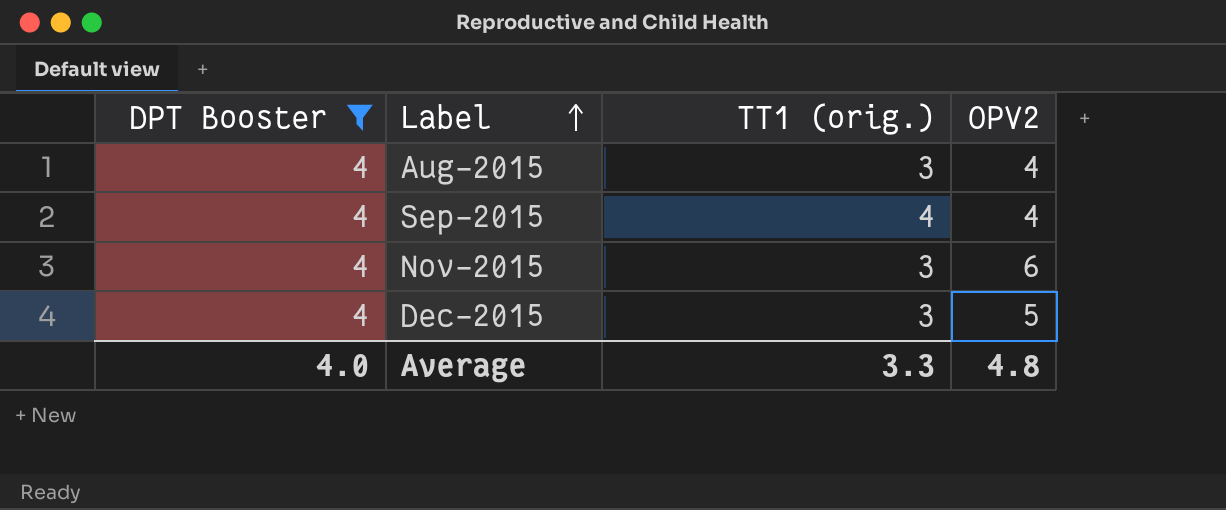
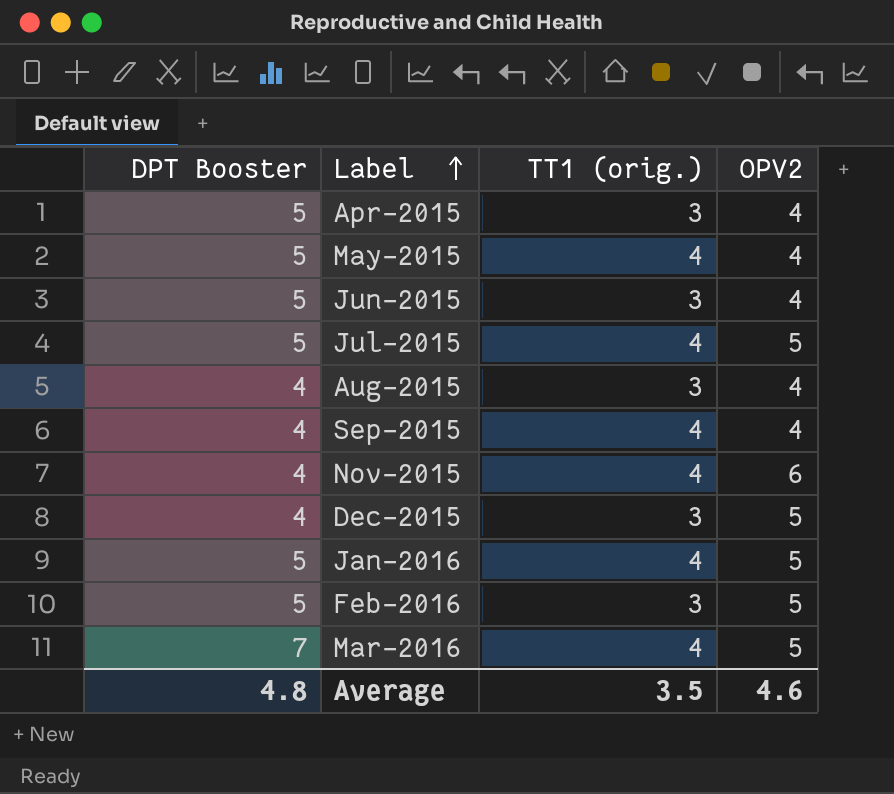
filter: DPT Booster = 4 -> none
Nov-2015 | TT1 (orig.): 3 -> 4
Average | DPT Booster: 4.0 -> 4.8
Average | TT1 (orig.): 3.3 -> 3.5
Average | OPV2: 4.8 -> 4.6

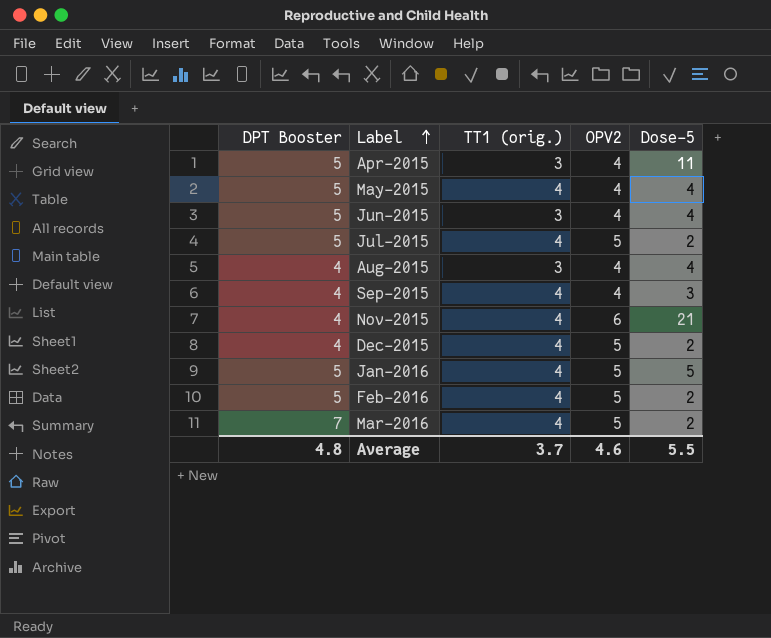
column Dose-5 | position: none -> 5
Dec-2015 | TT1 (orig.): 3 -> 4
Feb-2016 | TT1 (orig.): 3 -> 4
Average | TT1 (orig.): 3.5 -> 3.7

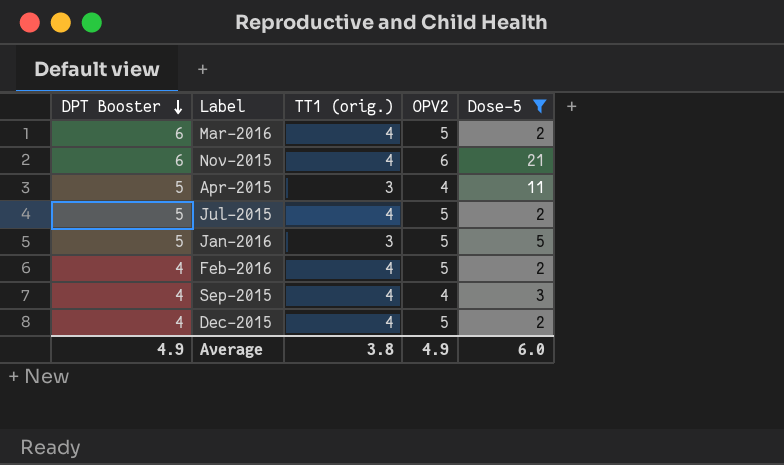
filter: none -> Dose-5 != 4
row order: Label ascending -> DPT Booster descending
Mar-2016 | DPT Booster: 7 -> 6
Nov-2015 | DPT Booster: 4 -> 6
Jan-2016 | TT1 (orig.): 4 -> 3
Feb-2016 | DPT Booster: 5 -> 4
Average | DPT Booster: 4.8 -> 4.9
Average | TT1 (orig.): 3.7 -> 3.8
Average | OPV2: 4.6 -> 4.9
Average | Dose-5: 5.5 -> 6.0

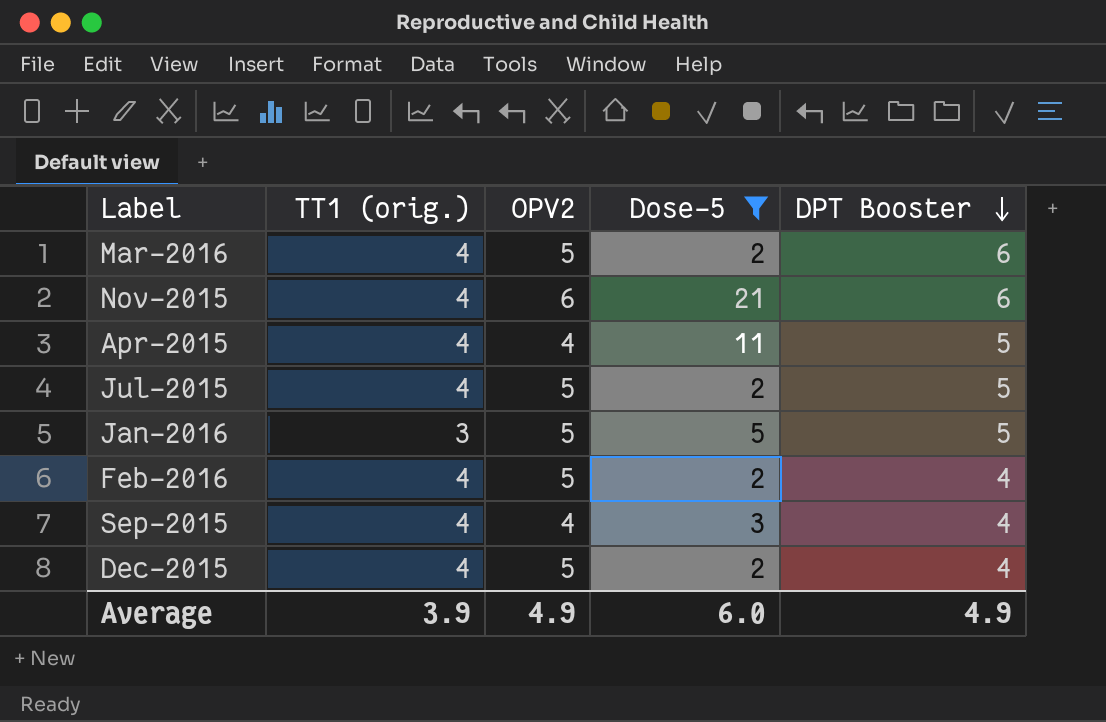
column DPT Booster | position: 1 -> 5
Apr-2015 | TT1 (orig.): 3 -> 4
Average | TT1 (orig.): 3.8 -> 3.9

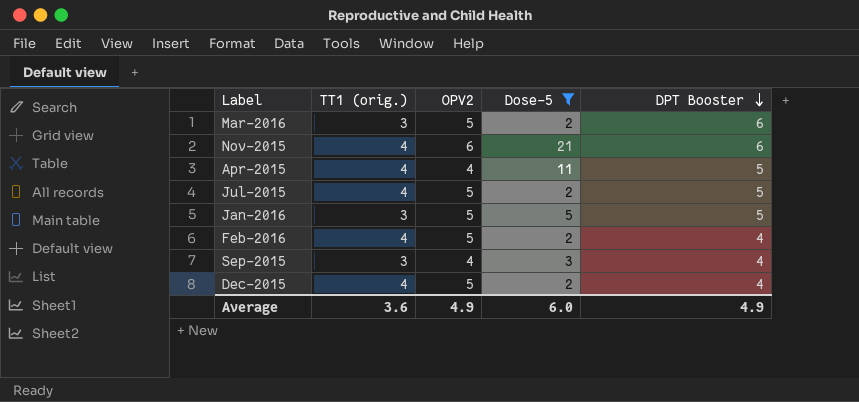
Mar-2016 | TT1 (orig.): 4 -> 3
Sep-2015 | TT1 (orig.): 4 -> 3
Average | TT1 (orig.): 3.9 -> 3.6

